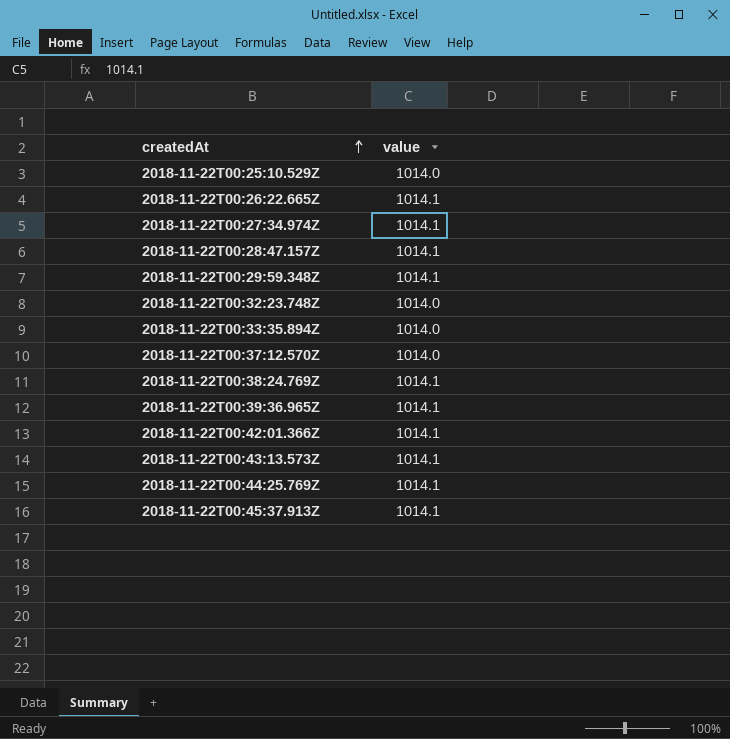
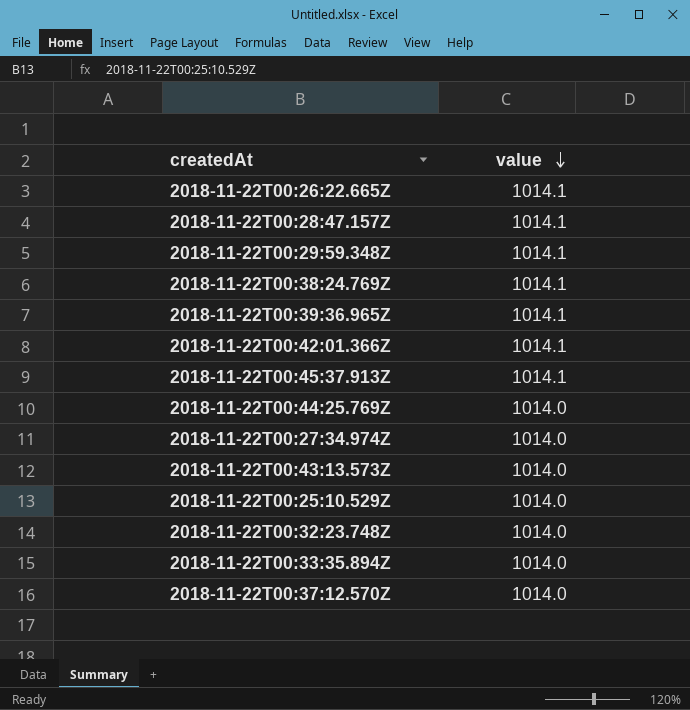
row order: createdAt ascending -> value descending
2018-11-22T00:44:25.769Z | value: 1014.1 -> 1014.0
2018-11-22T00:27:34.974Z | value: 1014.1 -> 1014.0
2018-11-22T00:43:13.573Z | value: 1014.1 -> 1014.0

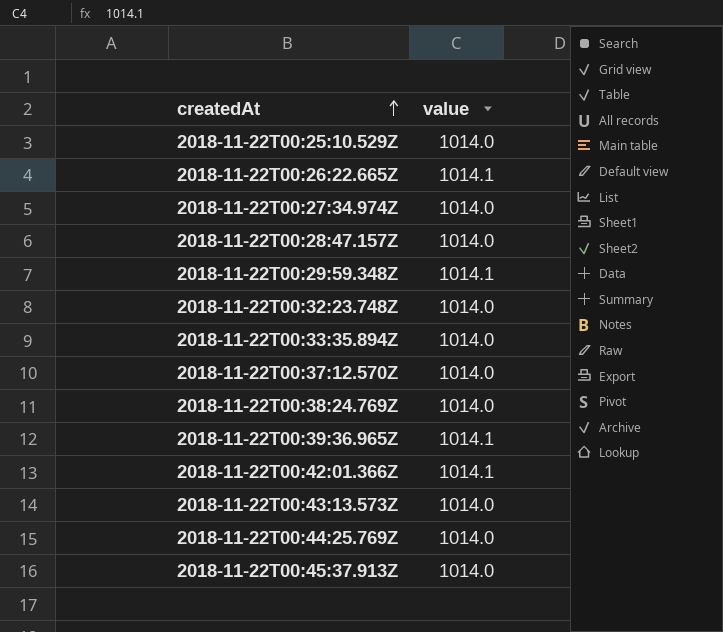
row order: value descending -> createdAt ascending
2018-11-22T00:28:47.157Z | value: 1014.1 -> 1014.0
2018-11-22T00:38:24.769Z | value: 1014.1 -> 1014.0
2018-11-22T00:45:37.913Z | value: 1014.1 -> 1014.0

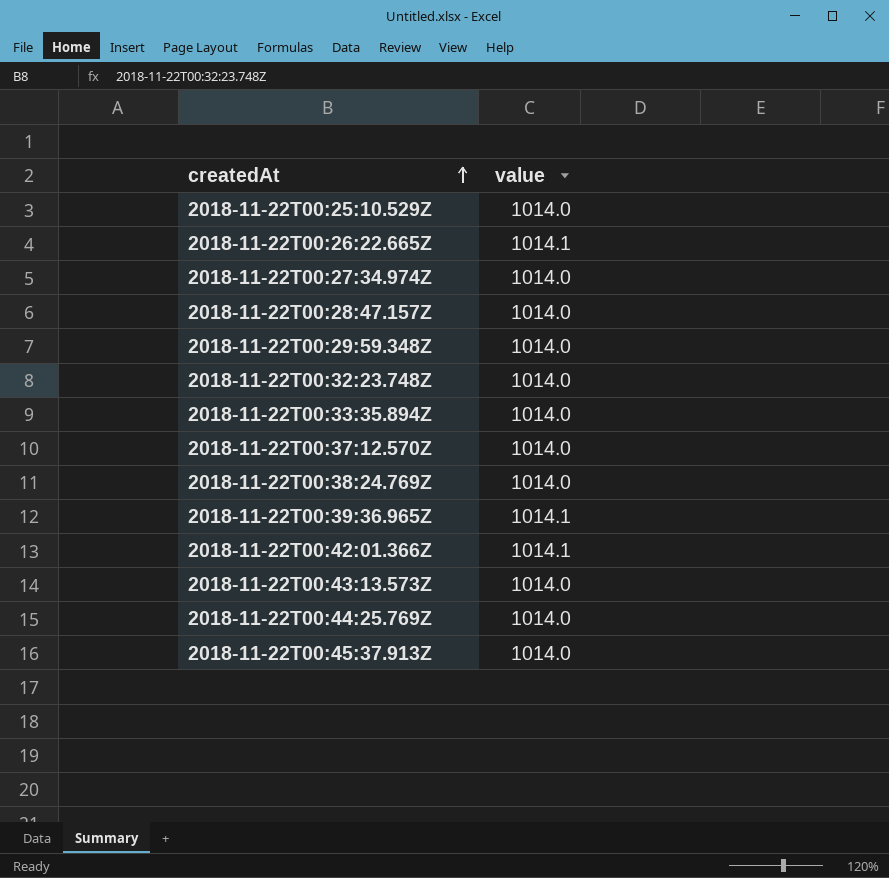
2018-11-22T00:29:59.348Z | value: 1014.1 -> 1014.0

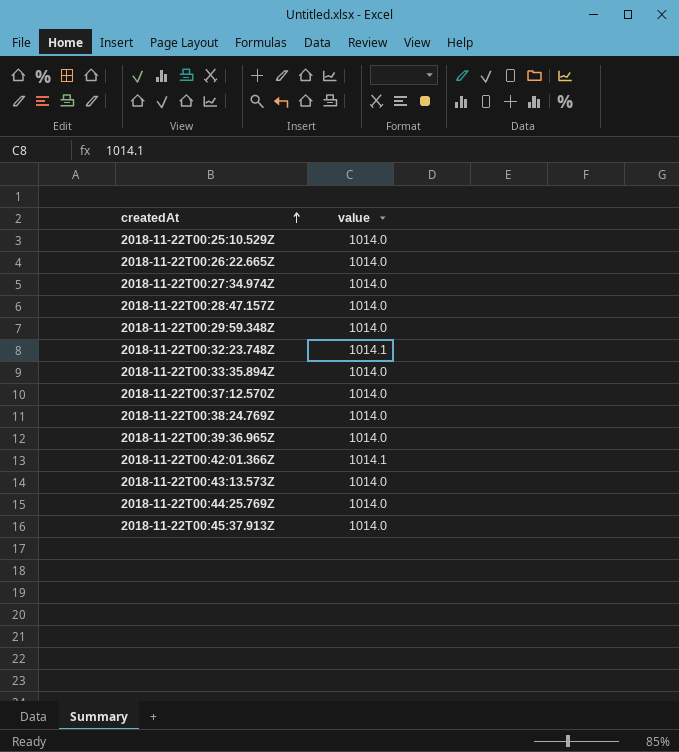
2018-11-22T00:26:22.665Z | value: 1014.1 -> 1014.0
2018-11-22T00:32:23.748Z | value: 1014.0 -> 1014.1
2018-11-22T00:39:36.965Z | value: 1014.1 -> 1014.0

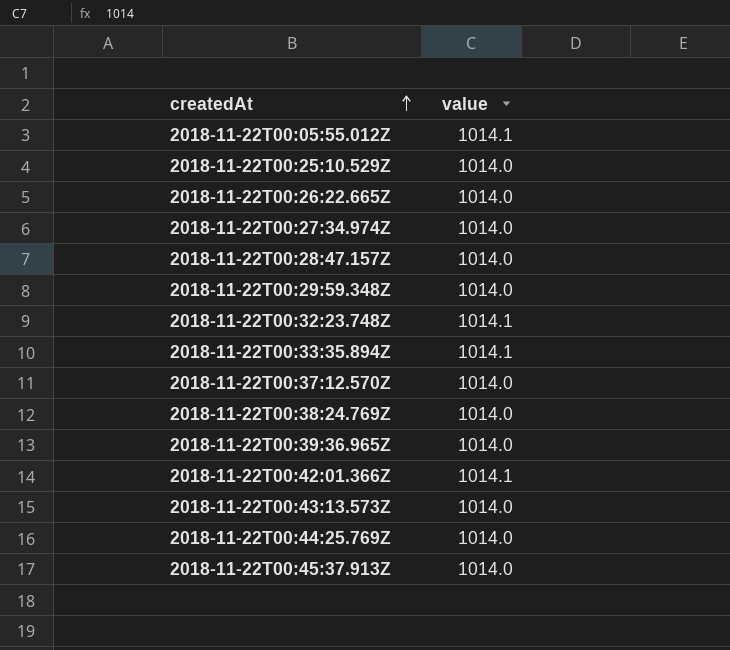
row 2018-11-22T00:05:55.012Z: none -> 1014.1
2018-11-22T00:33:35.894Z | value: 1014.0 -> 1014.1

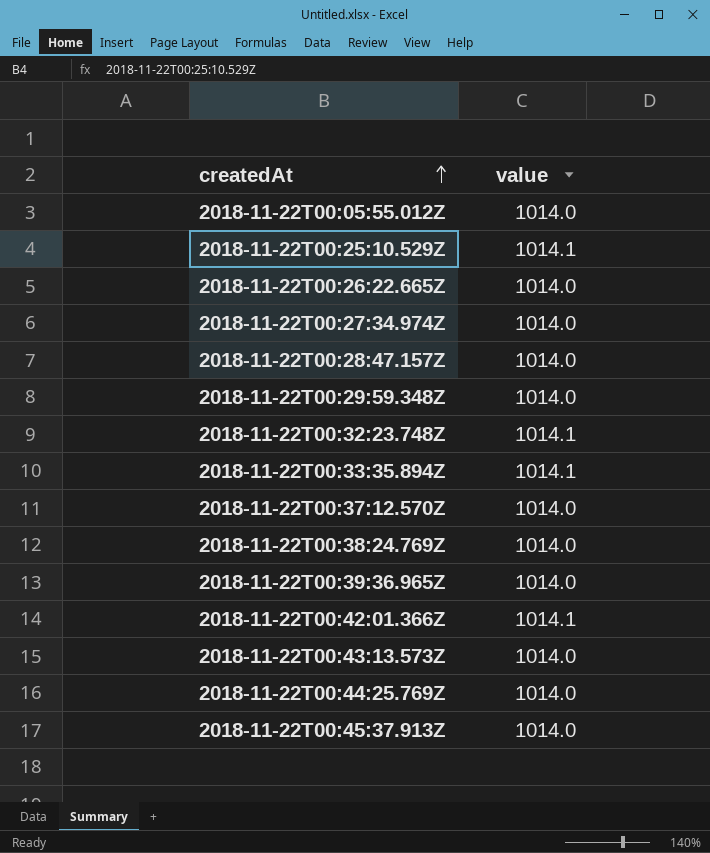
2018-11-22T00:05:55.012Z | value: 1014.1 -> 1014.0
2018-11-22T00:25:10.529Z | value: 1014.0 -> 1014.1

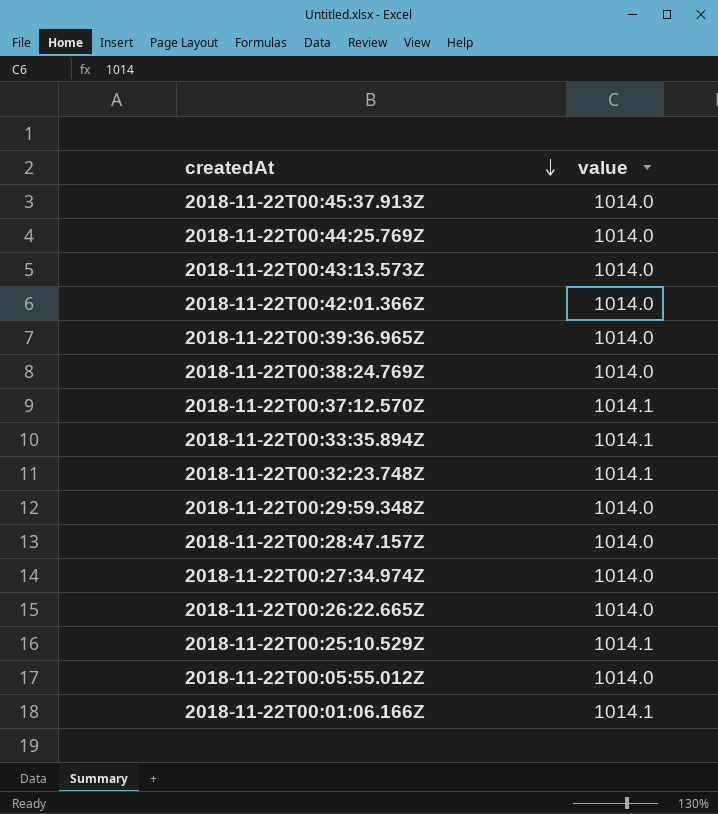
row order: createdAt ascending -> createdAt descending
2018-11-22T00:42:01.366Z | value: 1014.1 -> 1014.0
2018-11-22T00:37:12.570Z | value: 1014.0 -> 1014.1
row 2018-11-22T00:01:06.166Z: none -> 1014.1

